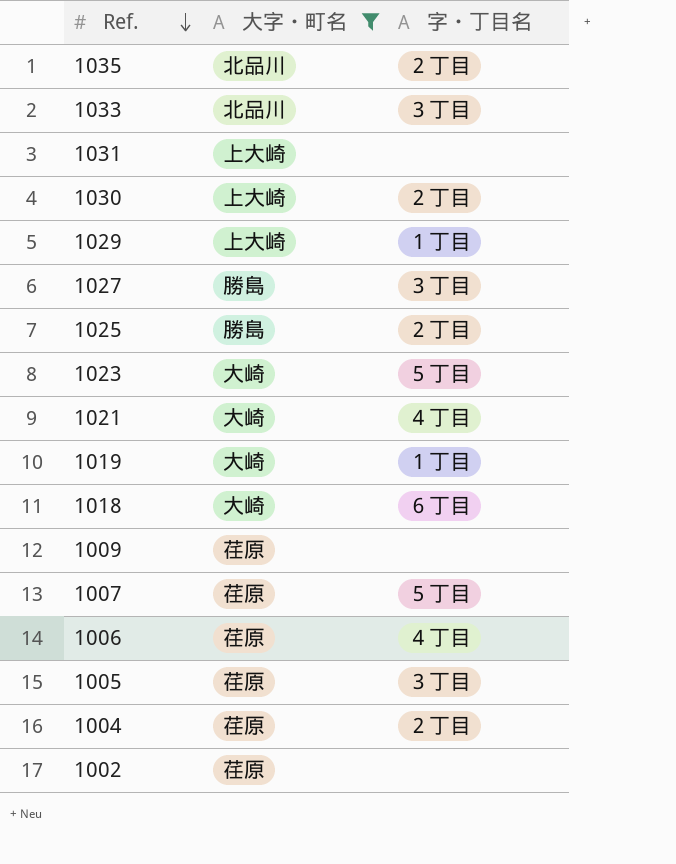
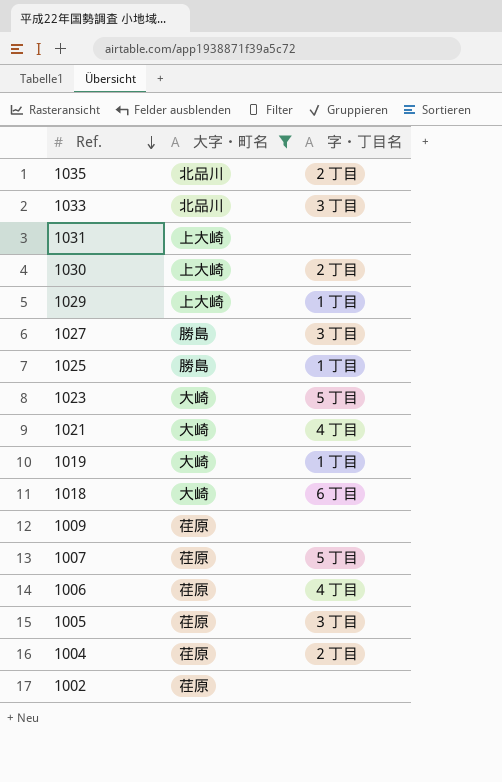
1025 | 字・丁目名: ２丁目 -> １丁目

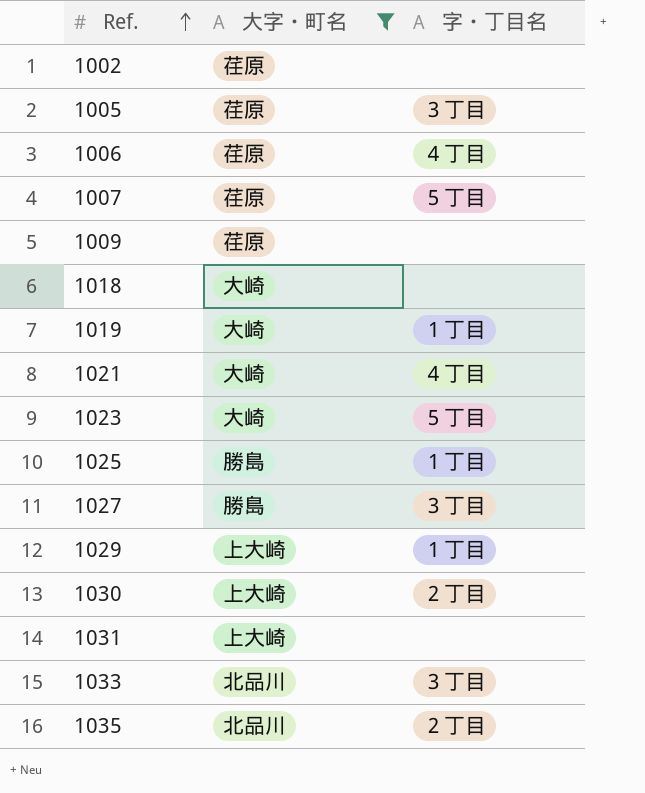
row order: Ref. descending -> Ref. ascending
row 1004: 荏原 | ２丁目 -> none
1018 | 字・丁目名: ６丁目 -> none

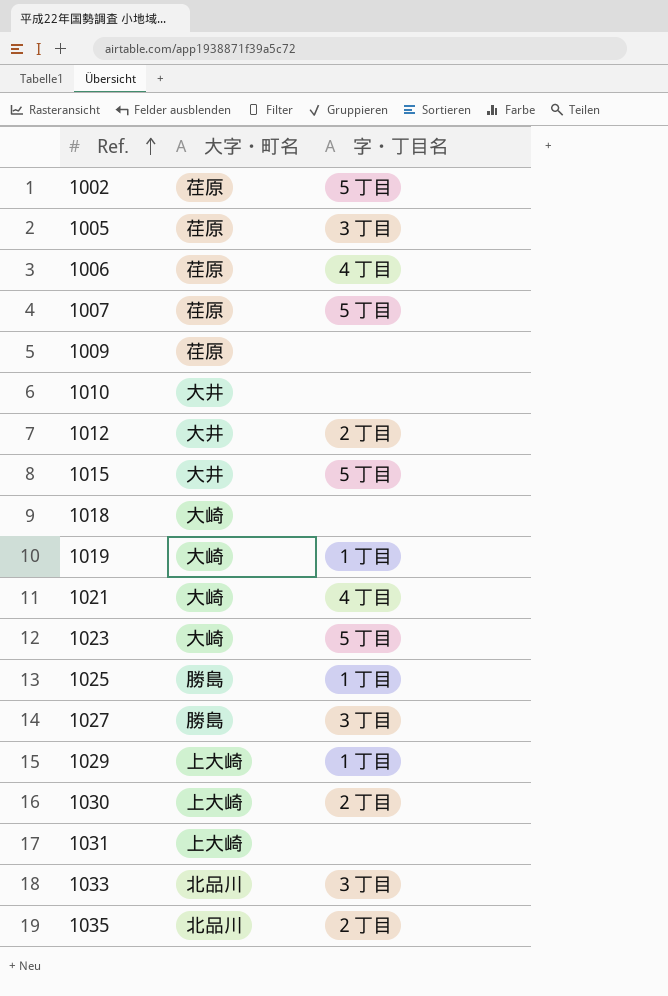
filter: 大字・町名 != 大井 -> none
1002 | 字・丁目名: none -> ５丁目

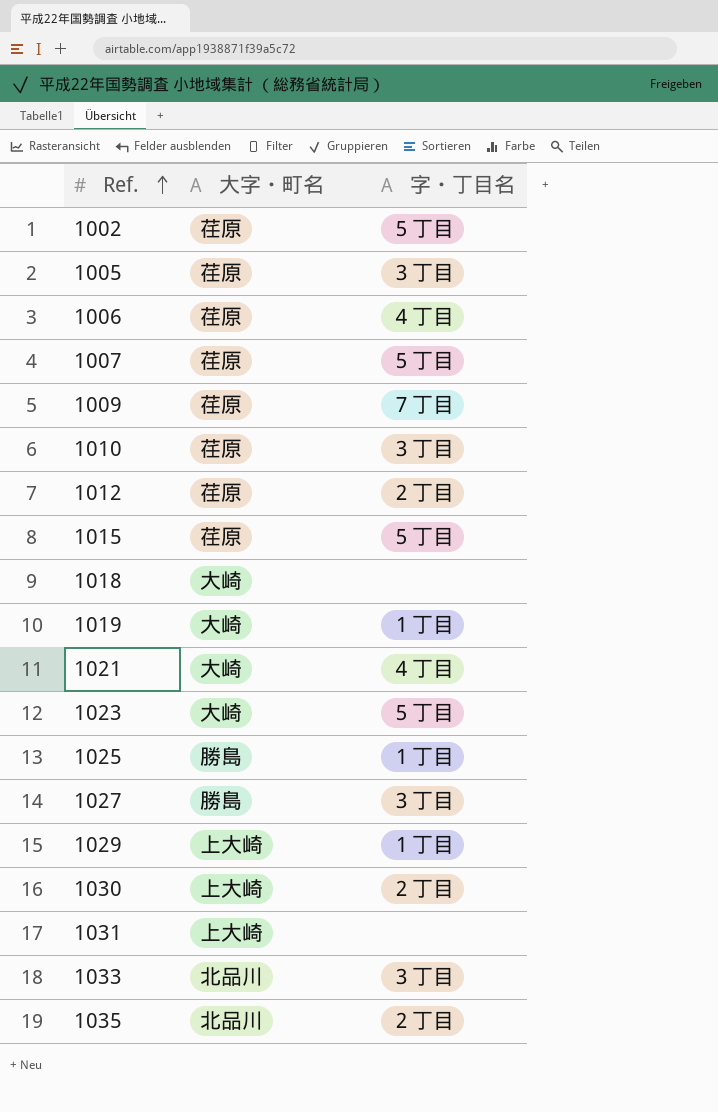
1009 | 字・丁目名: none -> ７丁目
1010 | 大字・町名: 大井 -> 荏原
1010 | 字・丁目名: none -> ３丁目
1012 | 大字・町名: 大井 -> 荏原
1015 | 大字・町名: 大井 -> 荏原

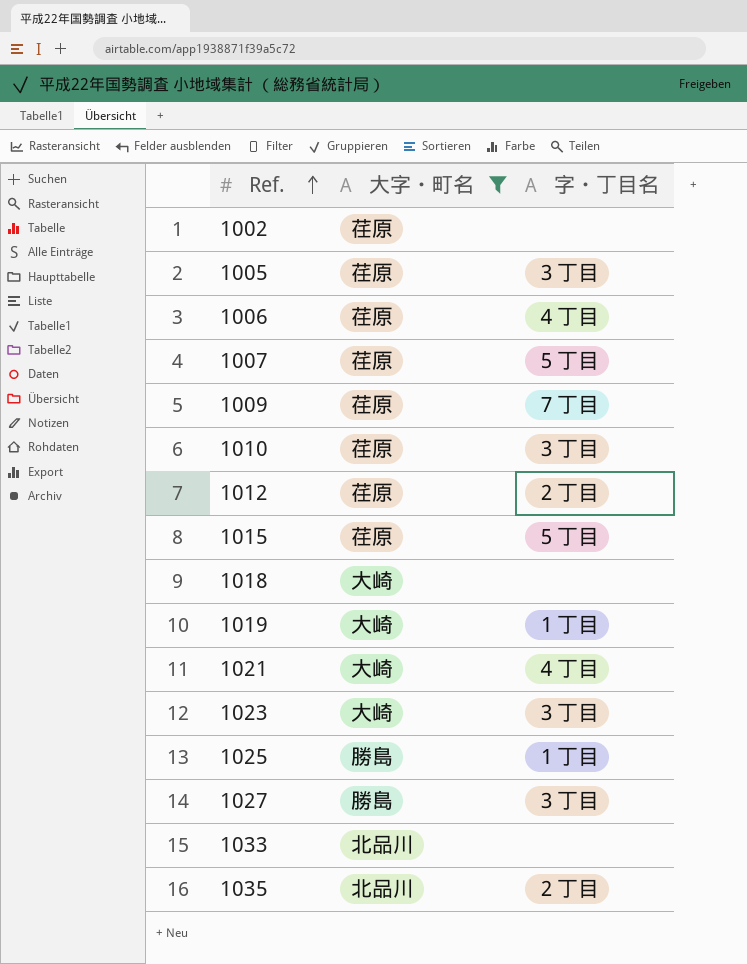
filter: none -> 大字・町名 != 上大崎
1002 | 字・丁目名: ５丁目 -> none
1023 | 字・丁目名: ５丁目 -> ３丁目
1033 | 字・丁目名: ３丁目 -> none

